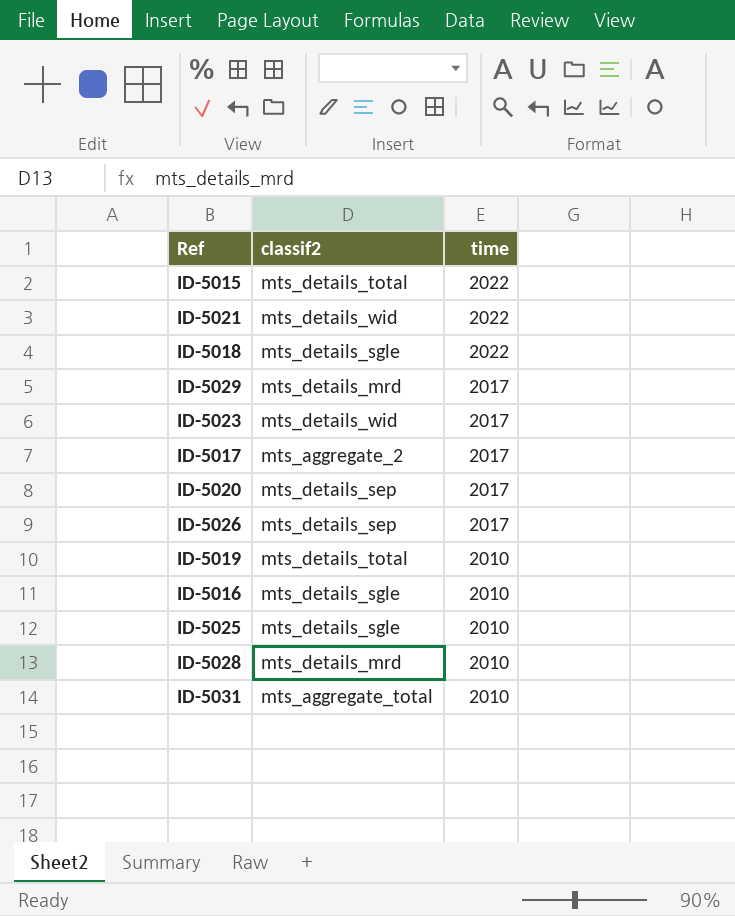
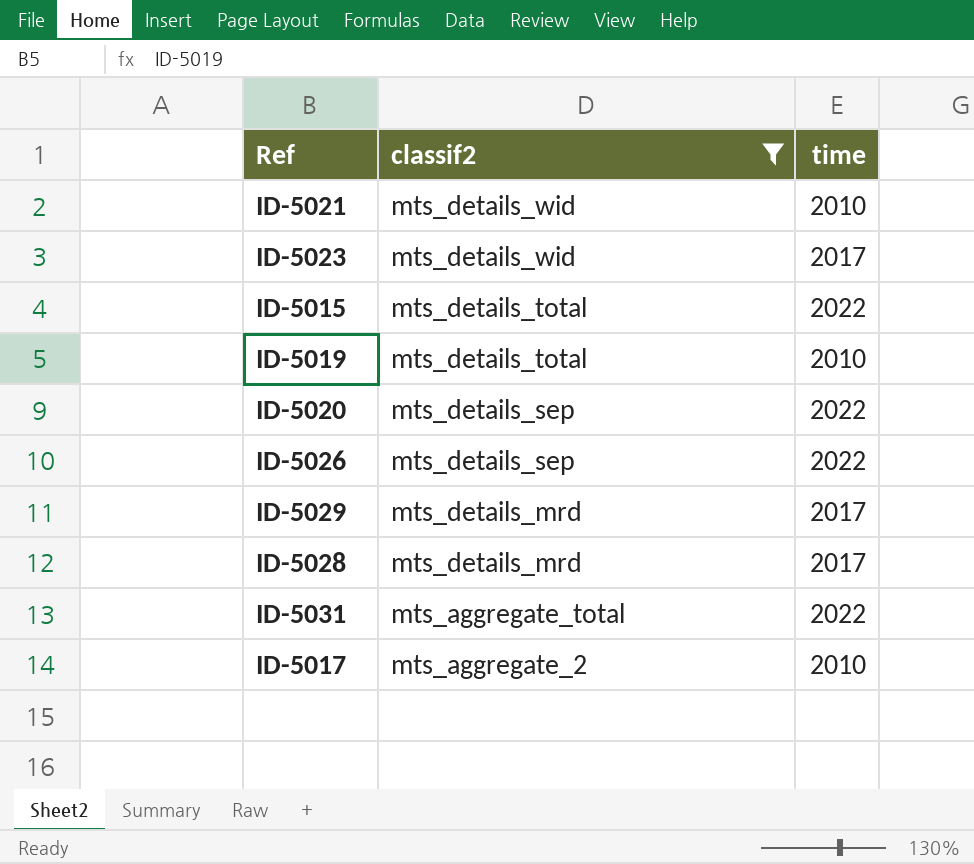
filter: none -> classif2 != mts_details_sgle
row order: time descending -> classif2 descending
ID-5021 | time: 2022 -> 2010
ID-5020 | time: 2017 -> 2022
ID-5026 | time: 2017 -> 2022
ID-5028 | time: 2010 -> 2017
ID-5031 | time: 2010 -> 2022
ID-5017 | time: 2017 -> 2010

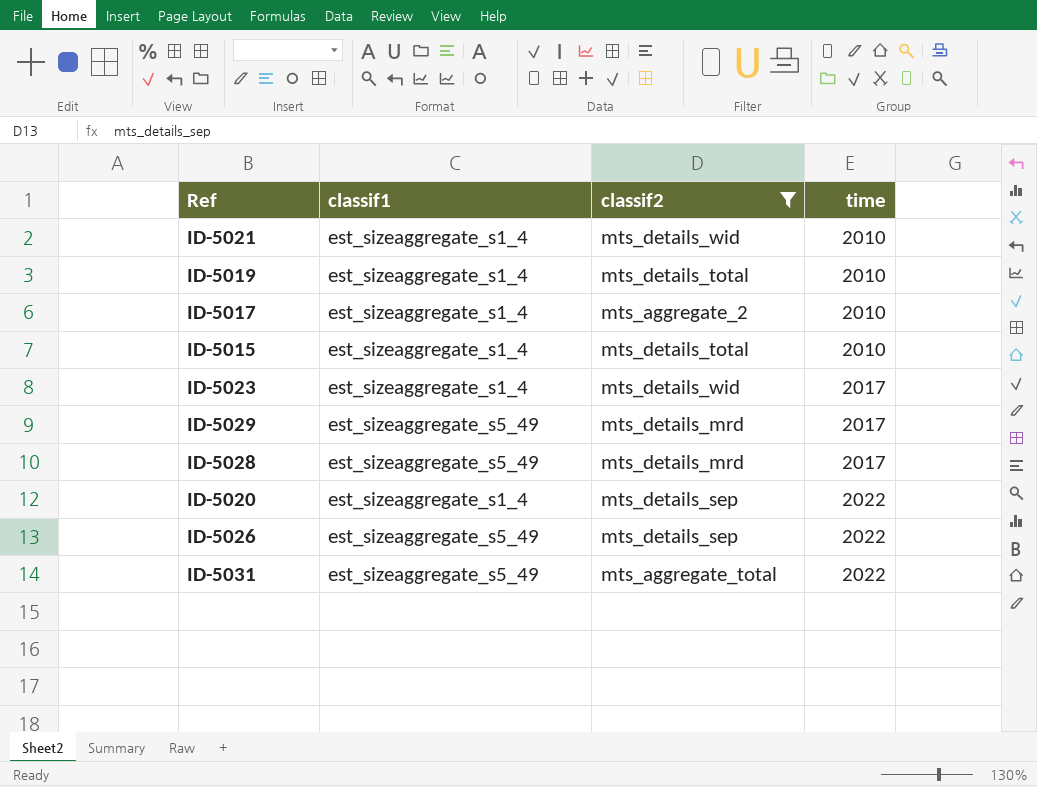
row order: classif2 descending -> time ascending
column classif1 | position: none -> 2
ID-5015 | time: 2022 -> 2010

